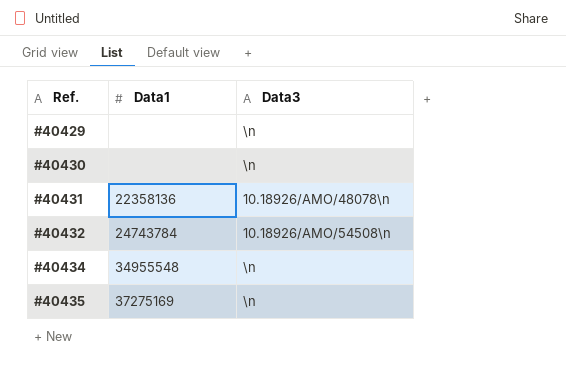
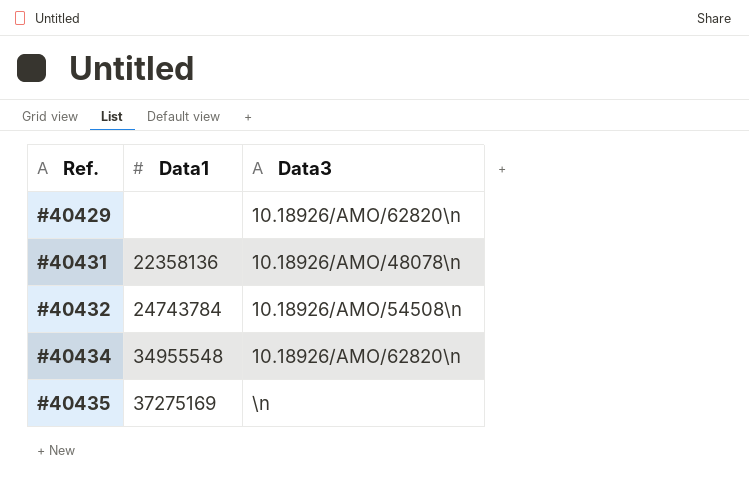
row #40430: none | \n -> none
#40429 | Data3: \n -> 10.18926/AMO/62820\n
#40434 | Data3: \n -> 10.18926/AMO/62820\n

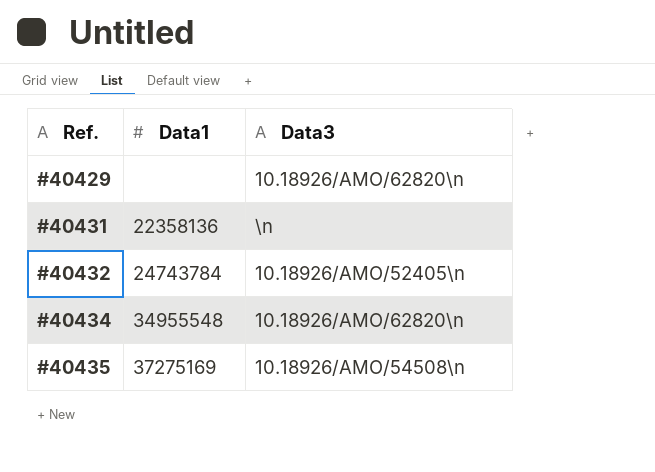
#40431 | Data3: 10.18926/AMO/48078\n -> \n
#40432 | Data3: 10.18926/AMO/54508\n -> 10.18926/AMO/52405\n
#40435 | Data3: \n -> 10.18926/AMO/54508\n

